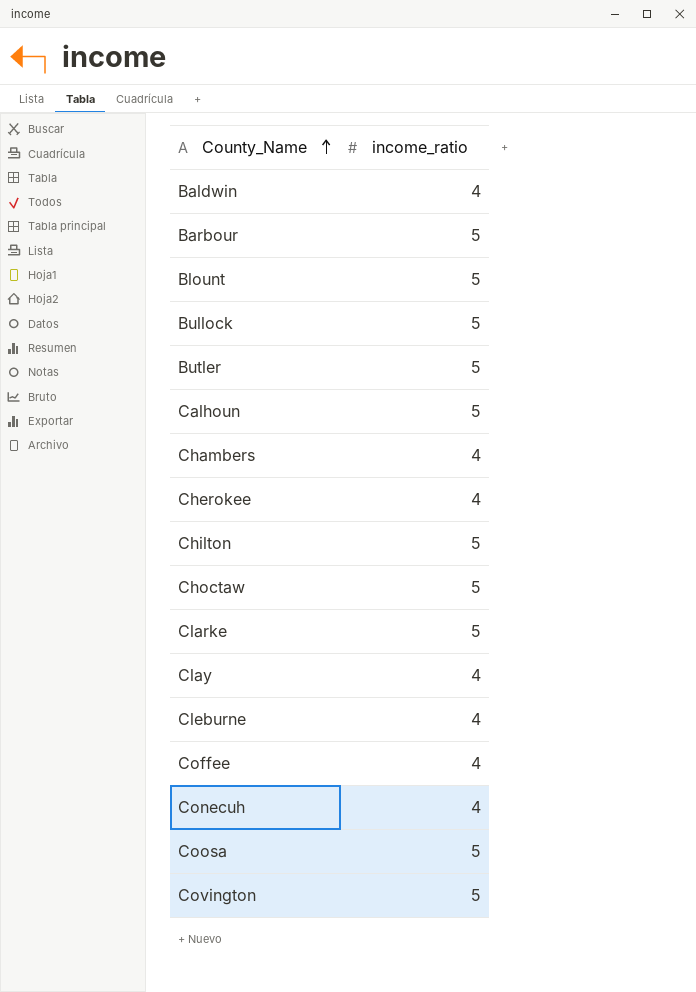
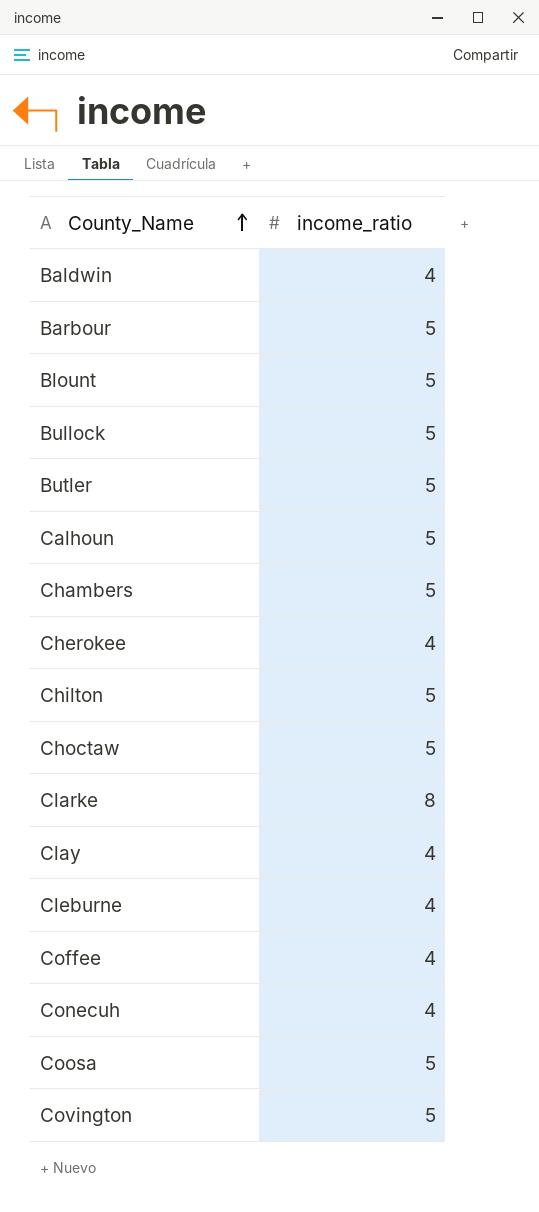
Chambers | income_ratio: 4 -> 5
Clarke | income_ratio: 5 -> 8

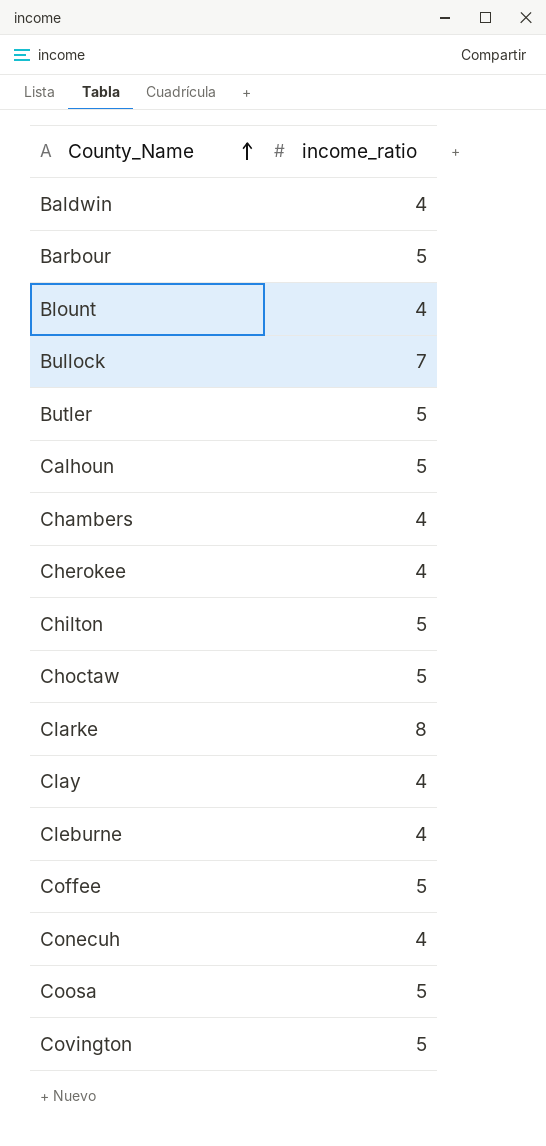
Blount | income_ratio: 5 -> 4
Bullock | income_ratio: 5 -> 7
Chambers | income_ratio: 5 -> 4
Coffee | income_ratio: 4 -> 5

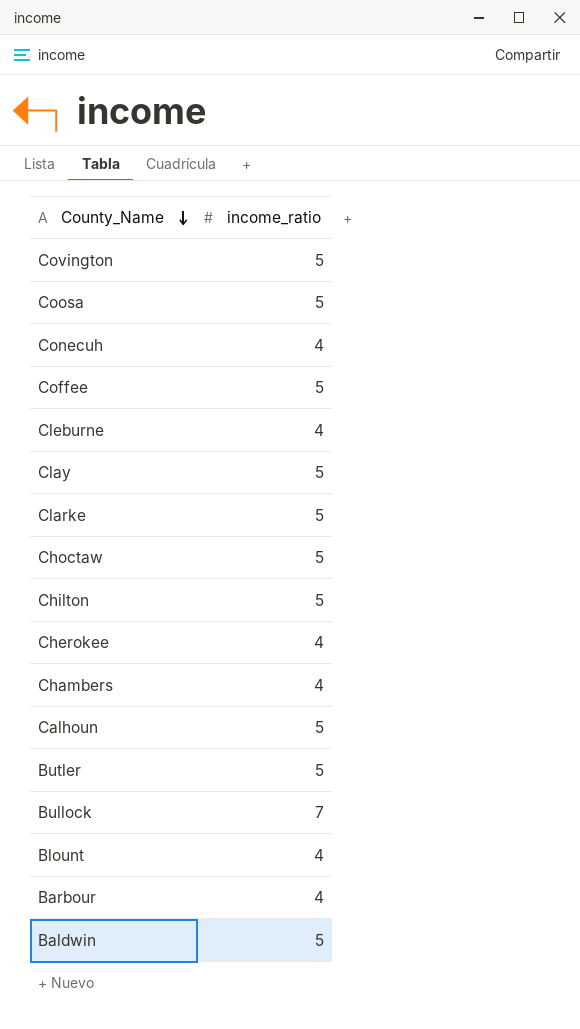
row order: County_Name ascending -> County_Name descending
Clay | income_ratio: 4 -> 5
Clarke | income_ratio: 8 -> 5
Barbour | income_ratio: 5 -> 4
Baldwin | income_ratio: 4 -> 5

